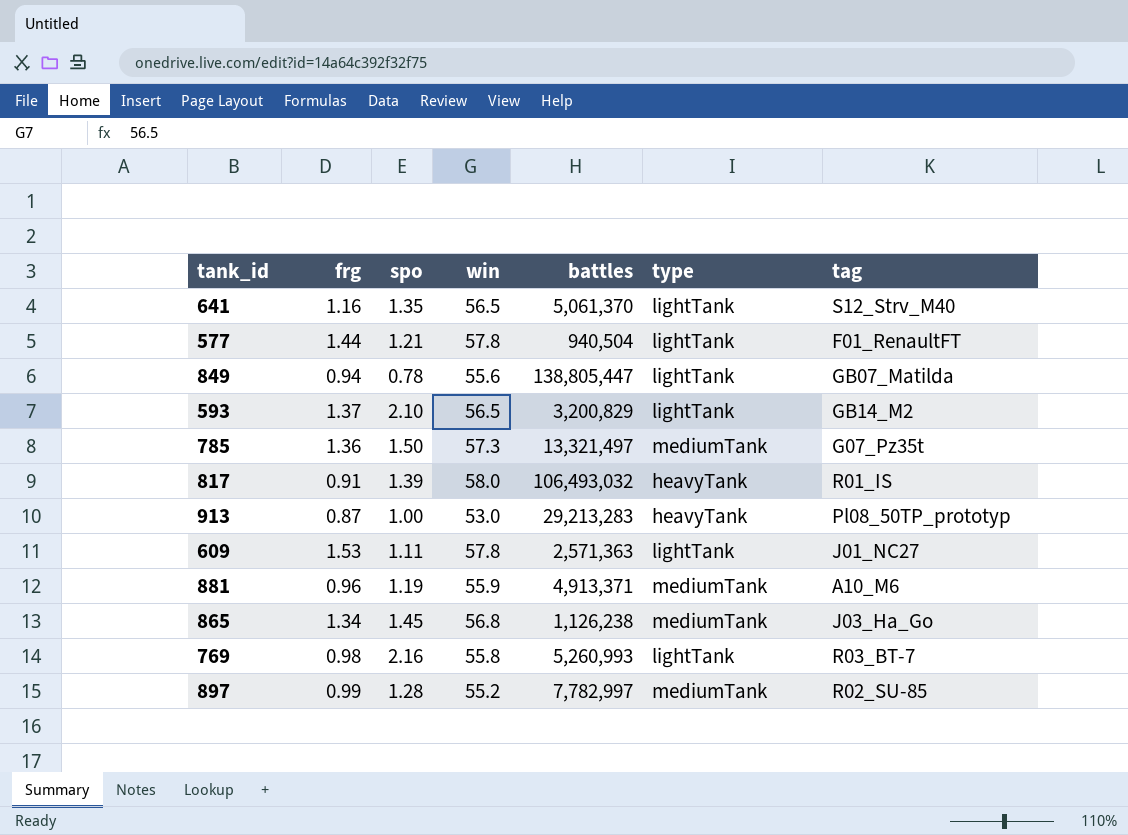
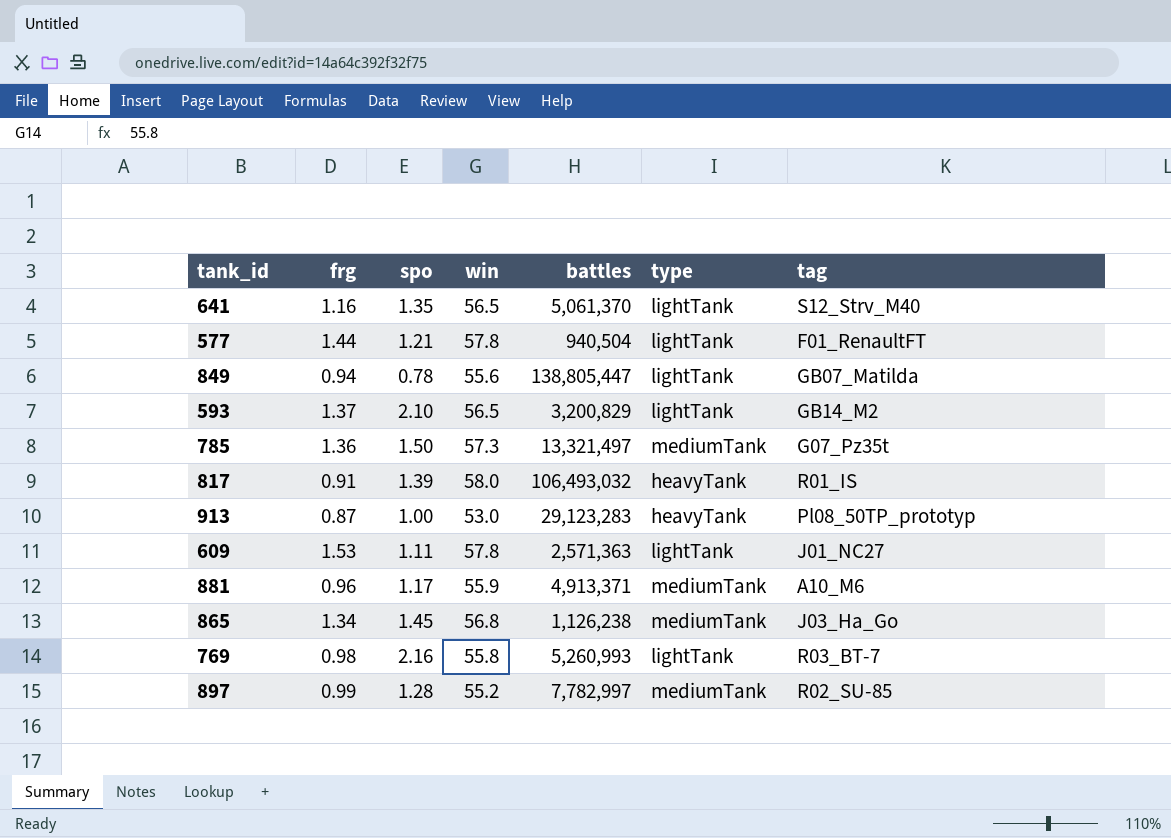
913 | battles: 29,213,283 -> 29,123,283
881 | spo: 1.19 -> 1.17

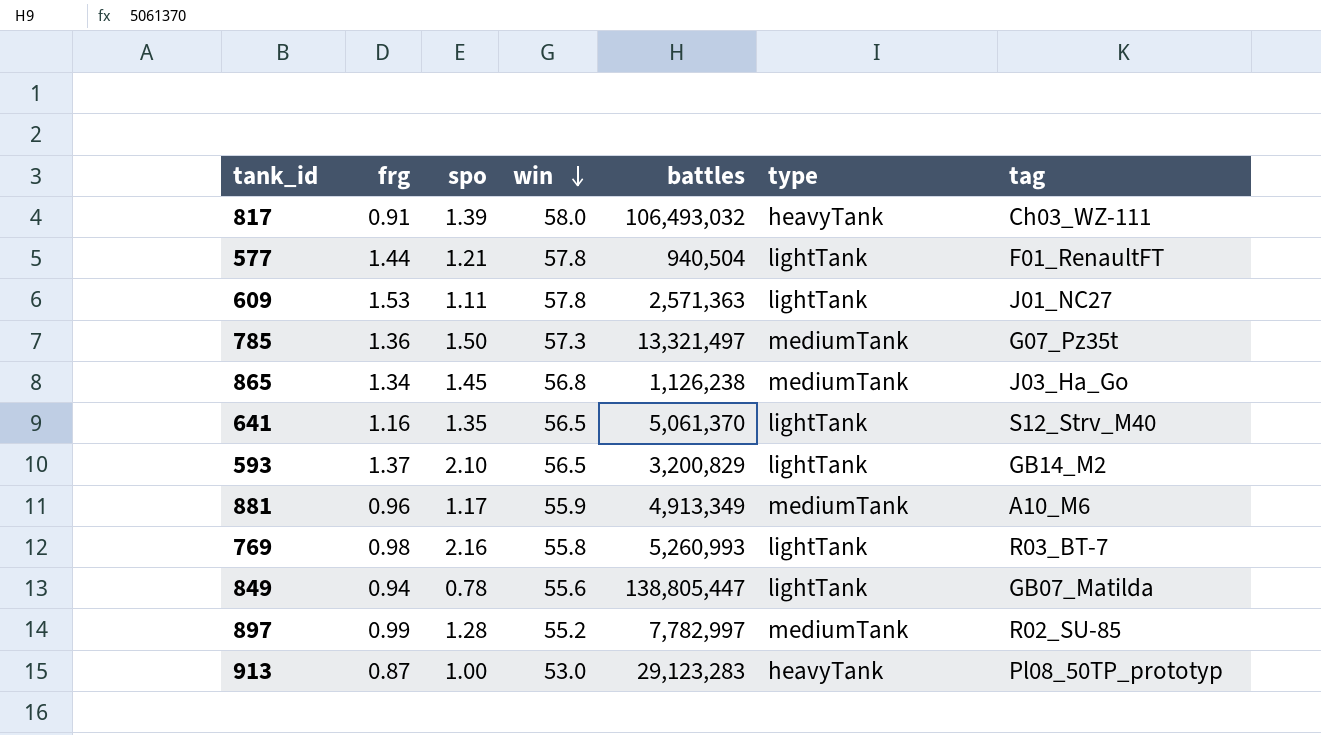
row order: none -> win descending
817 | tag: R01_IS -> Ch03_WZ-111
881 | battles: 4,913,371 -> 4,913,349

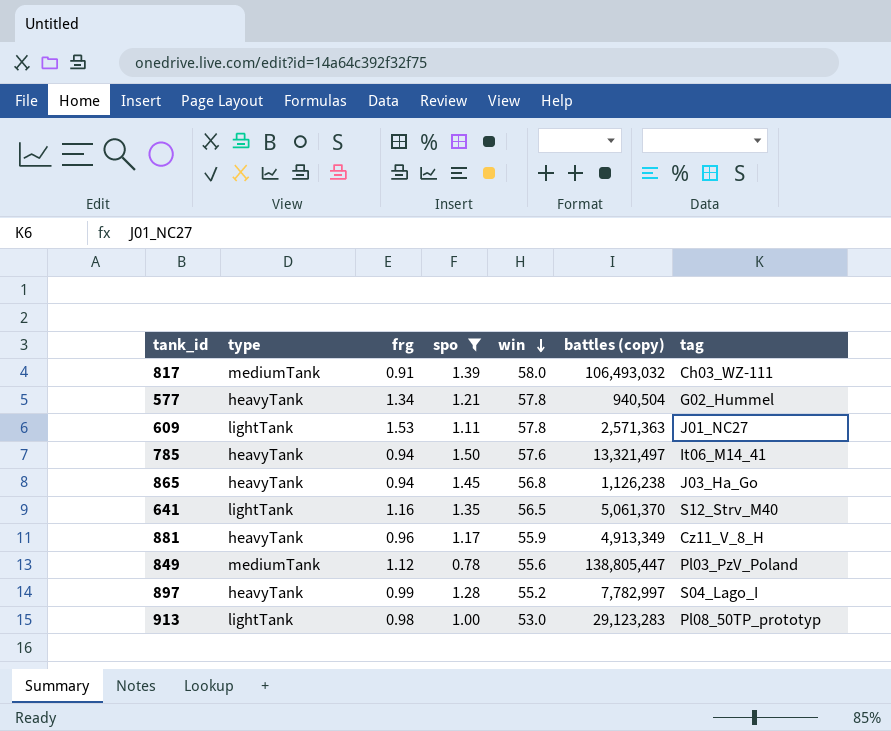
filter: none -> spo <= 1.50
column type | position: 6 -> 2
column name: battles -> battles (copy)
817 | type: heavyTank -> mediumTank
577 | type: lightTank -> heavyTank
577 | frg: 1.44 -> 1.34
577 | tag: F01_RenaultFT -> G02_Hummel
785 | type: mediumTank -> heavyTank
785 | frg: 1.36 -> 0.94
785 | win: 57.3 -> 57.6
785 | tag: G07_Pz35t -> It06_M14_41
865 | type: mediumTank -> heavyTank
865 | frg: 1.34 -> 0.94
881 | type: mediumTank -> heavyTank
881 | tag: A10_M6 -> Cz11_V_8_H
849 | type: lightTank -> mediumTank
849 | frg: 0.94 -> 1.12
849 | tag: GB07_Matilda -> Pl03_PzV_Poland
897 | type: mediumTank -> heavyTank
897 | tag: R02_SU-85 -> S04_Lago_I
913 | type: heavyTank -> lightTank
913 | frg: 0.87 -> 0.98

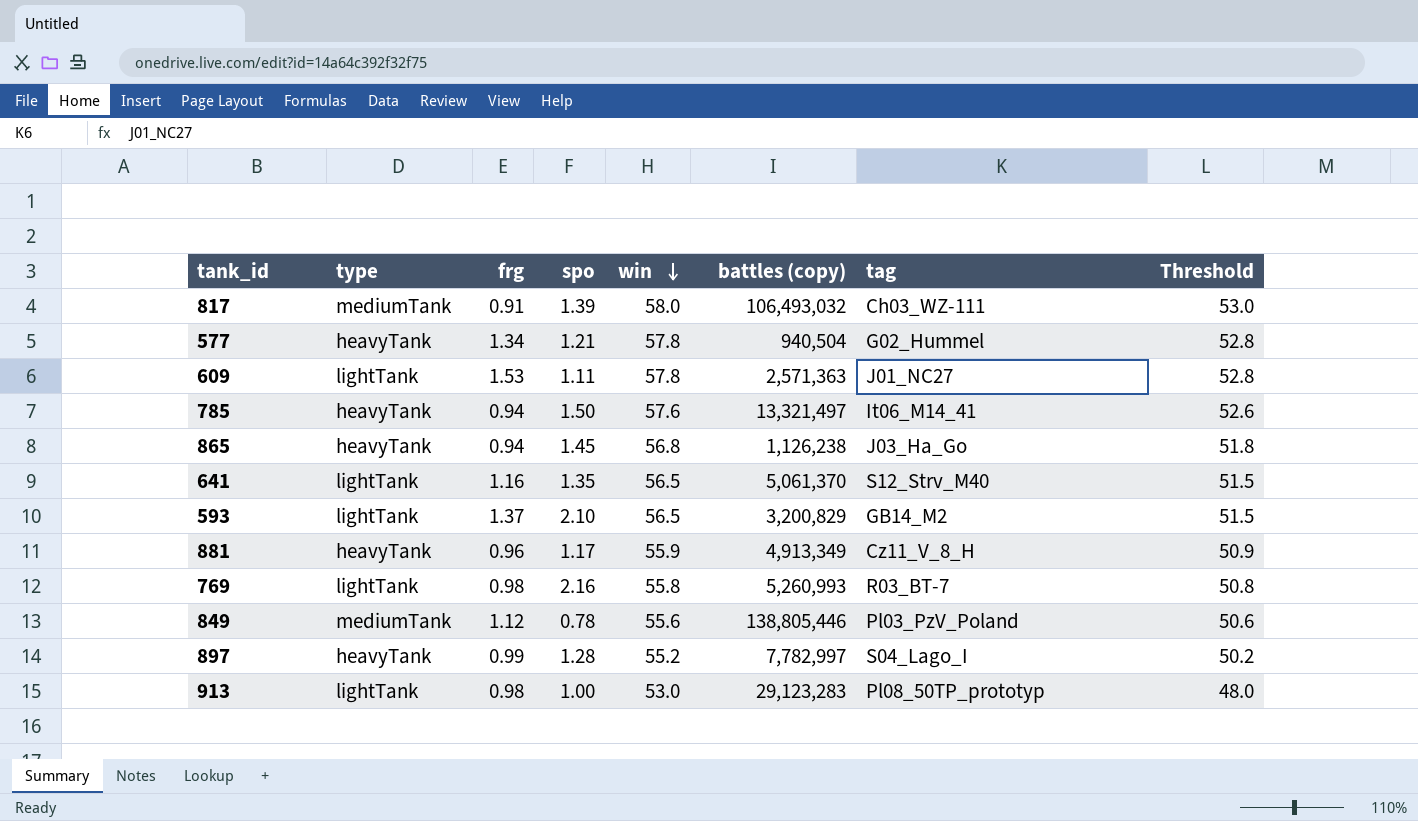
filter: spo <= 1.50 -> none
column Threshold | formula: none -> [win] - 5
849 | battles (copy): 138,805,447 -> 138,805,446

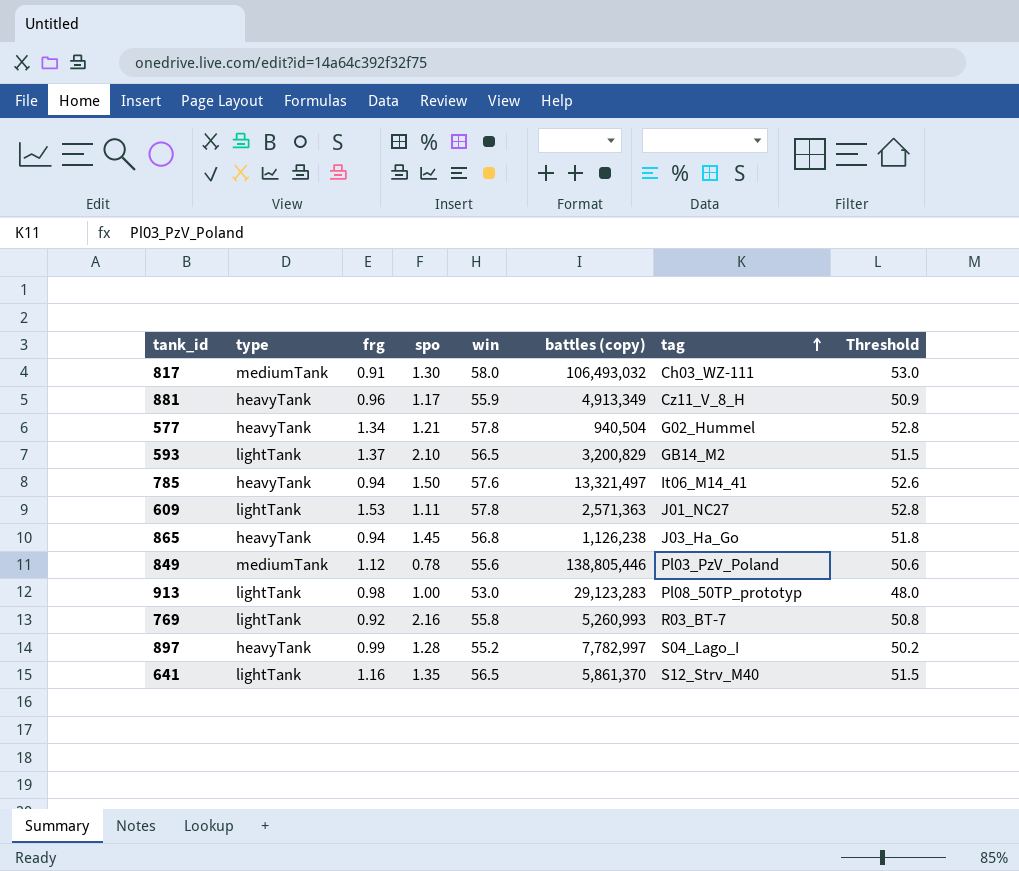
row order: win descending -> tag ascending
817 | spo: 1.39 -> 1.30
769 | frg: 0.98 -> 0.92
641 | battles (copy): 5,061,370 -> 5,861,370

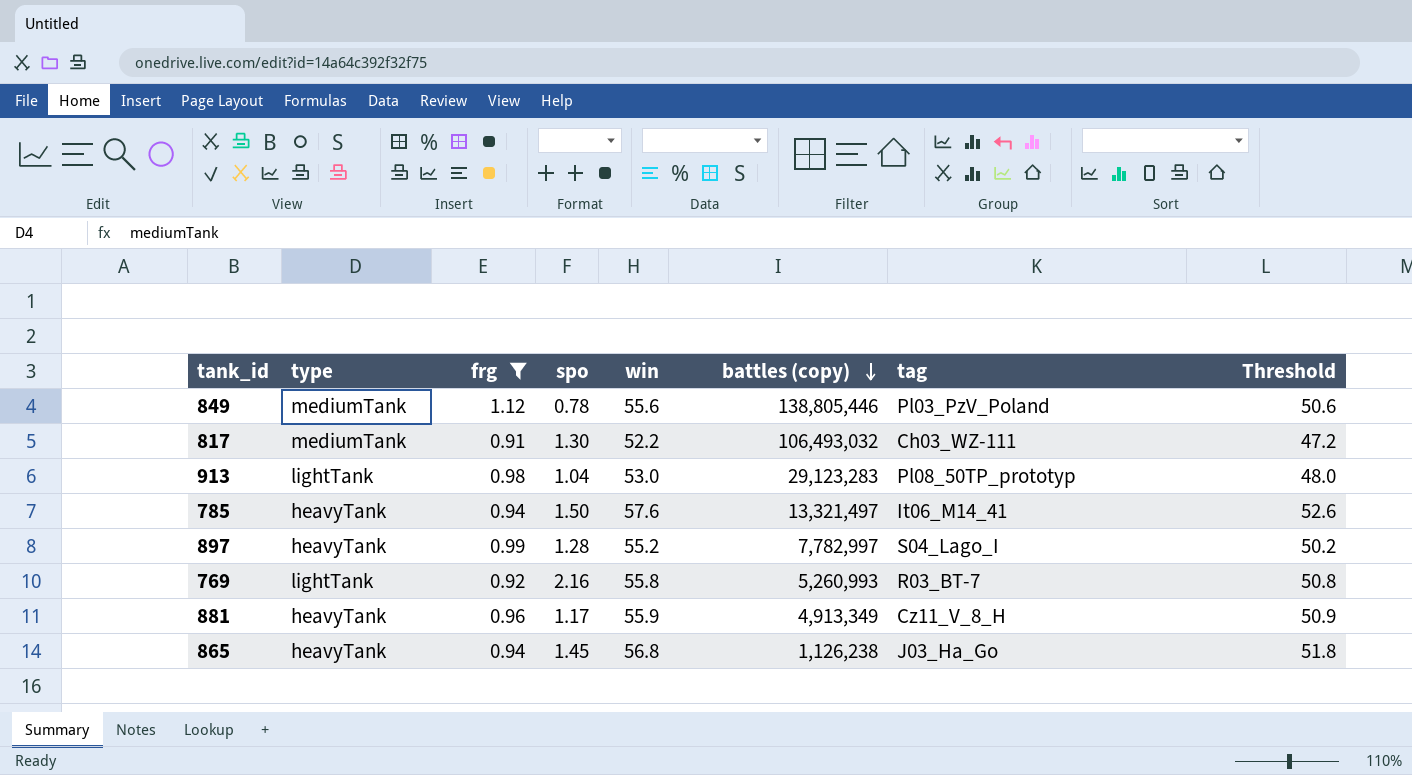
filter: none -> frg <= 1.12
row order: tag ascending -> battles (copy) descending
817 | win: 58.0 -> 52.2
817 | Threshold: 53.0 -> 47.2
913 | spo: 1.00 -> 1.04

